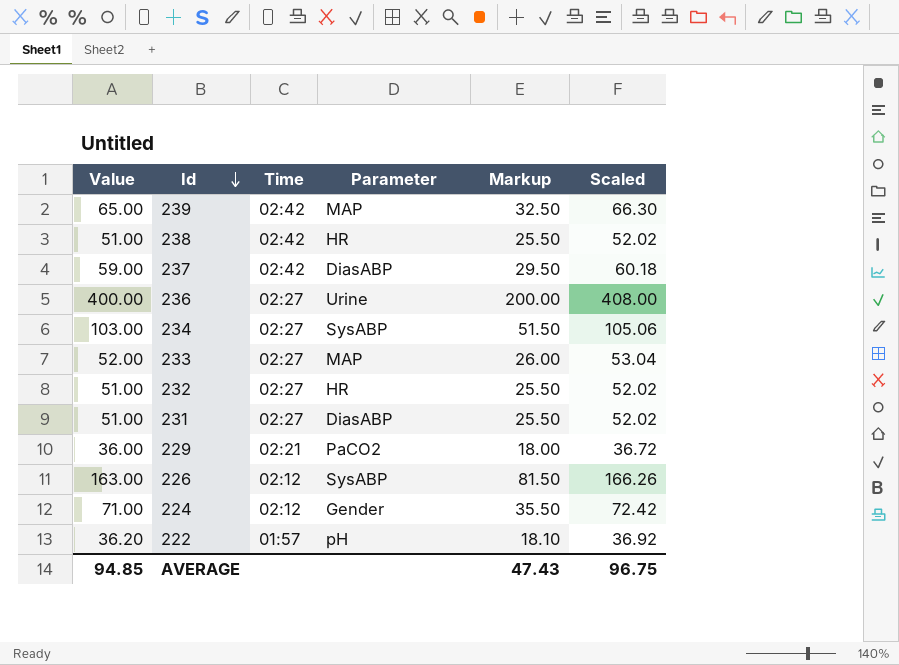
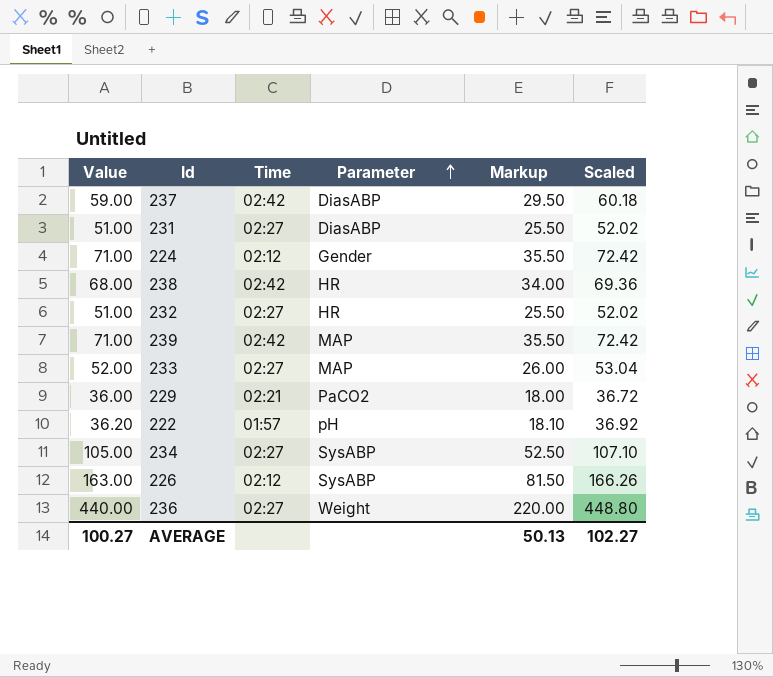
row order: Id descending -> Parameter ascending
238 | Value: 51.00 -> 68.00
238 | Markup: 25.50 -> 34.00
238 | Scaled: 52.02 -> 69.36
239 | Value: 65.00 -> 71.00
239 | Markup: 32.50 -> 35.50
239 | Scaled: 66.30 -> 72.42
234 | Value: 103.00 -> 105.00
234 | Markup: 51.50 -> 52.50
234 | Scaled: 105.06 -> 107.10
236 | Value: 400.00 -> 440.00
236 | Parameter: Urine -> Weight
236 | Markup: 200.00 -> 220.00
236 | Scaled: 408.00 -> 448.80
AVERAGE | Value: 94.85 -> 100.27
AVERAGE | Markup: 47.43 -> 50.13
AVERAGE | Scaled: 96.75 -> 102.27

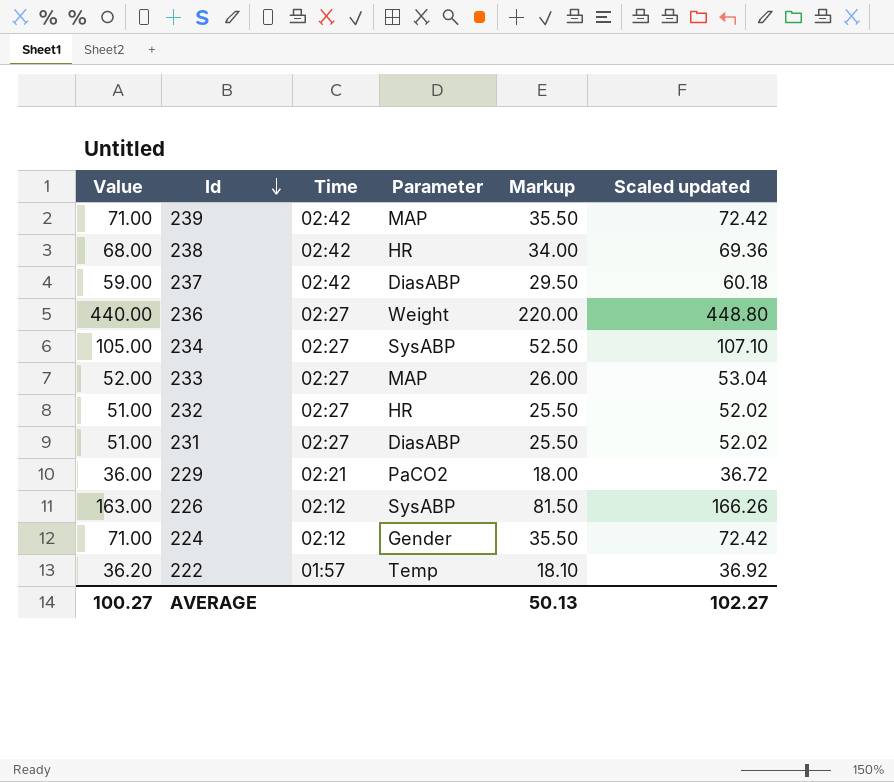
row order: Parameter ascending -> Id descending
column name: Scaled -> Scaled updated
222 | Parameter: pH -> Temp

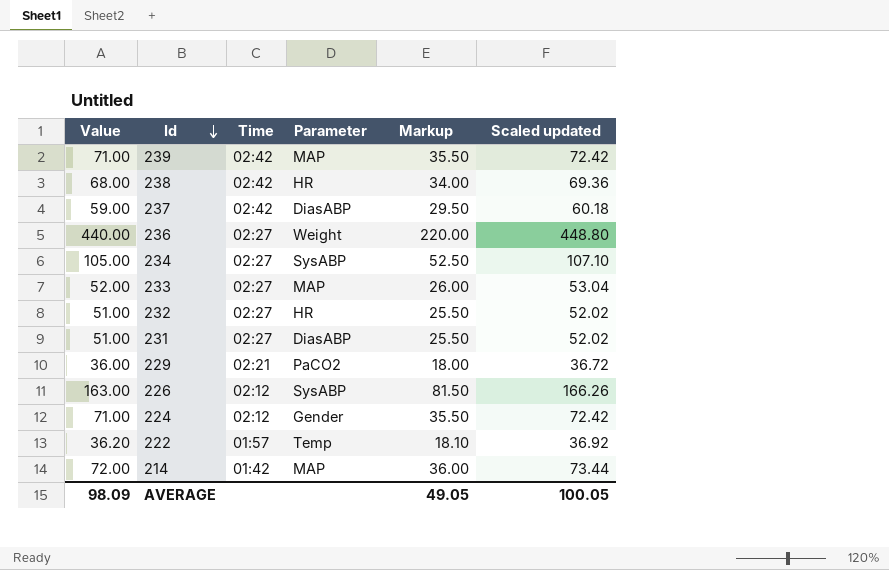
row 214: none -> 72.00 | 01:42 | MAP | 36.00 | 73.44
AVERAGE | Value: 100.27 -> 98.09
AVERAGE | Markup: 50.13 -> 49.05
AVERAGE | Scaled updated: 102.27 -> 100.05

